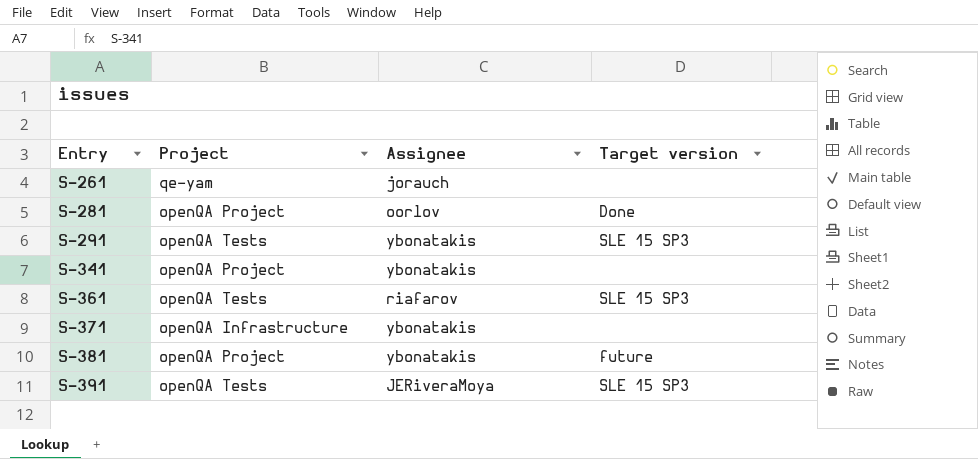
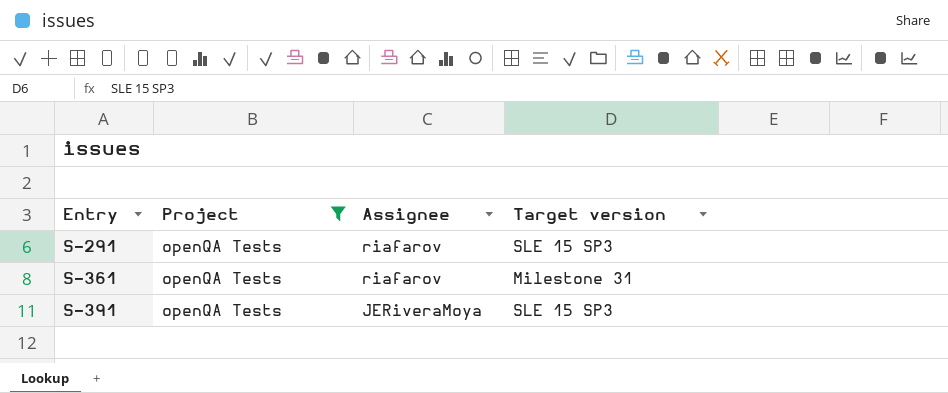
filter: none -> Project = openQA Tests
S-291 | Assignee: ybonatakis -> riafarov
S-361 | Target version: SLE 15 SP3 -> Milestone 31

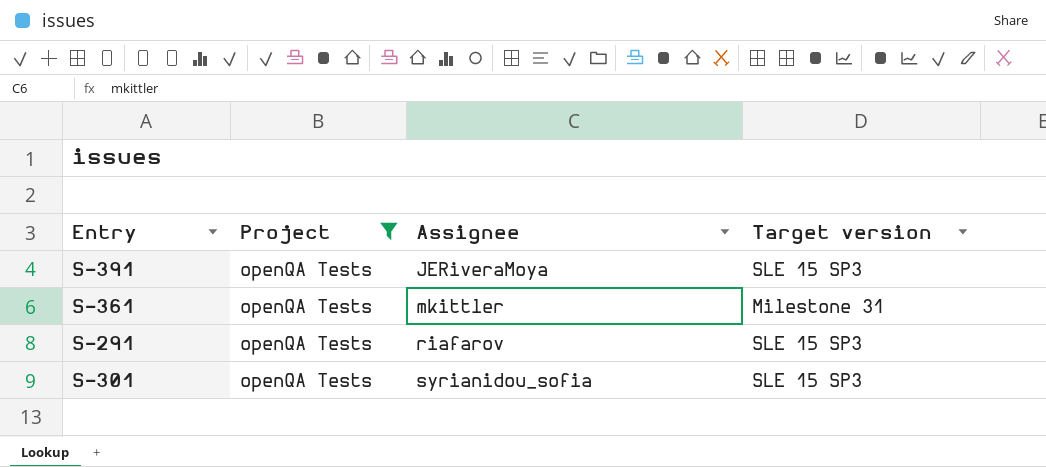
row order: Entry ascending -> Assignee ascending
S-361 | Assignee: riafarov -> mkittler
row S-301: none -> openQA Tests | syrianidou_sofia | SLE 15 SP3

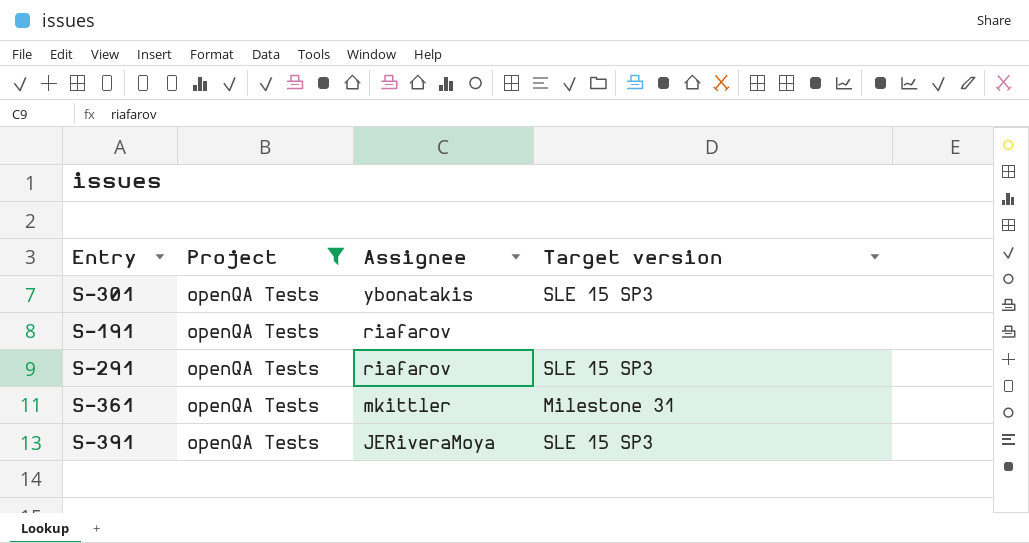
row order: Assignee ascending -> Assignee descending
S-301 | Assignee: syrianidou_sofia -> ybonatakis
row S-191: none -> openQA Tests | riafarov | none

